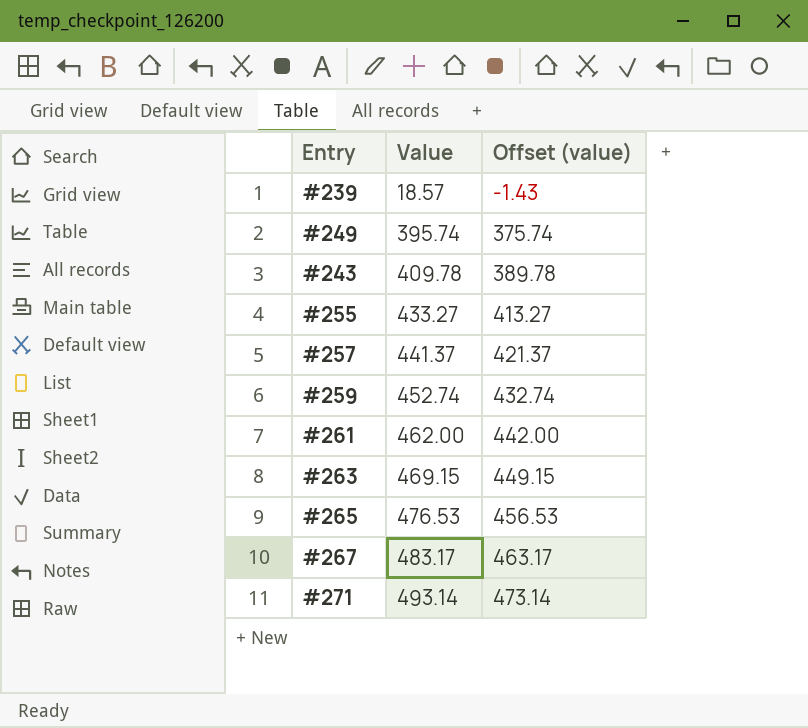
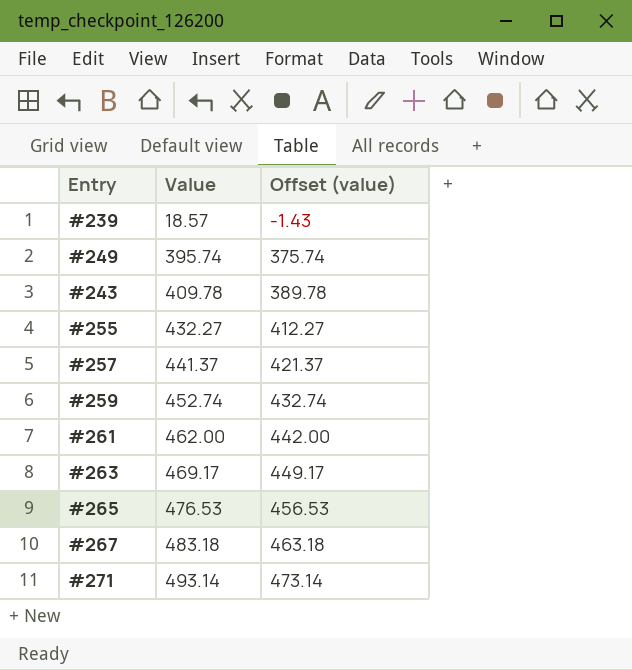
#255 | Value: 433.27 -> 432.27
#255 | Offset (value): 413.27 -> 412.27
#263 | Value: 469.15 -> 469.17
#263 | Offset (value): 449.15 -> 449.17
#267 | Value: 483.17 -> 483.18
#267 | Offset (value): 463.17 -> 463.18

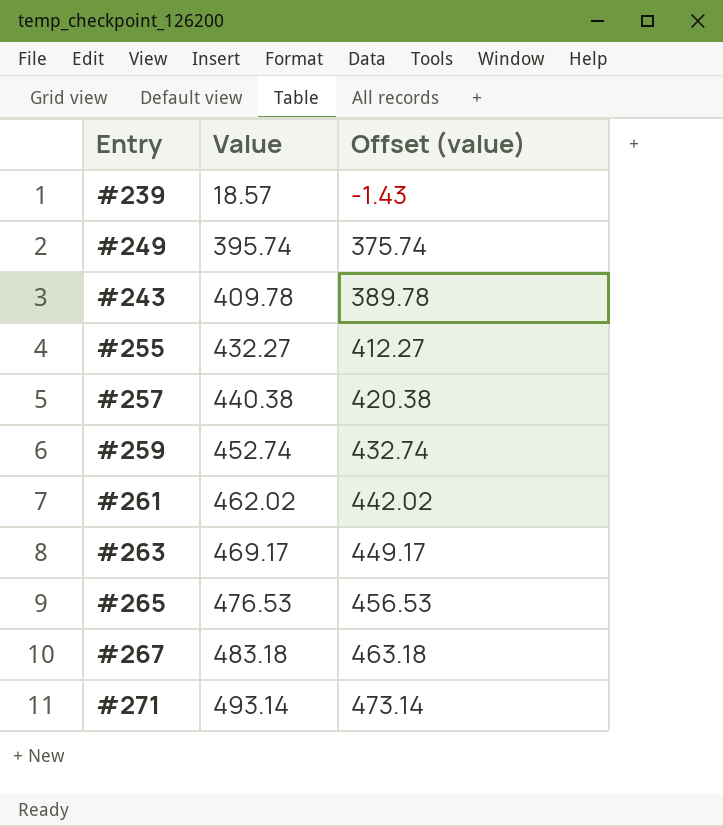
#257 | Value: 441.37 -> 440.38
#257 | Offset (value): 421.37 -> 420.38
#261 | Value: 462.00 -> 462.02
#261 | Offset (value): 442.00 -> 442.02

